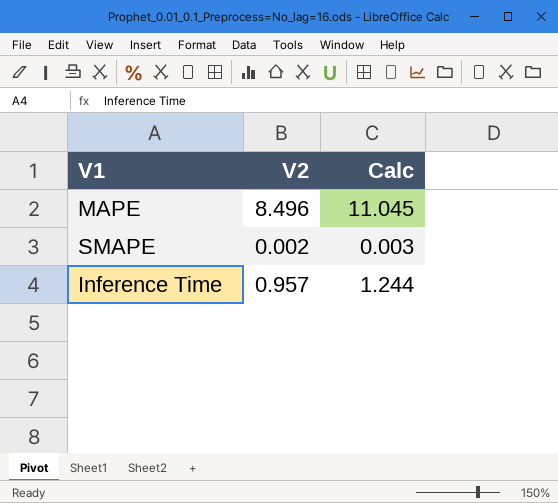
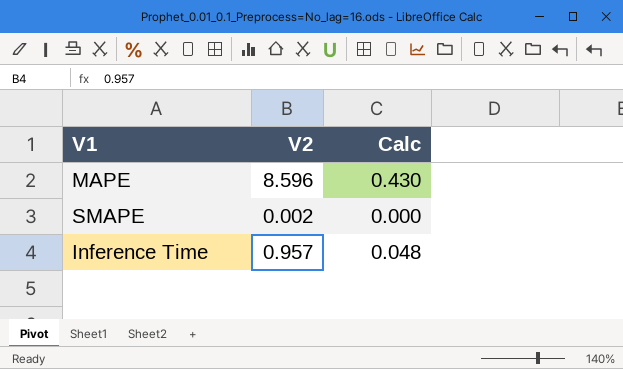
column Calc | formula: [V2] * 1.3 -> [V2] * 0.05
MAPE | V2: 8.496 -> 8.596

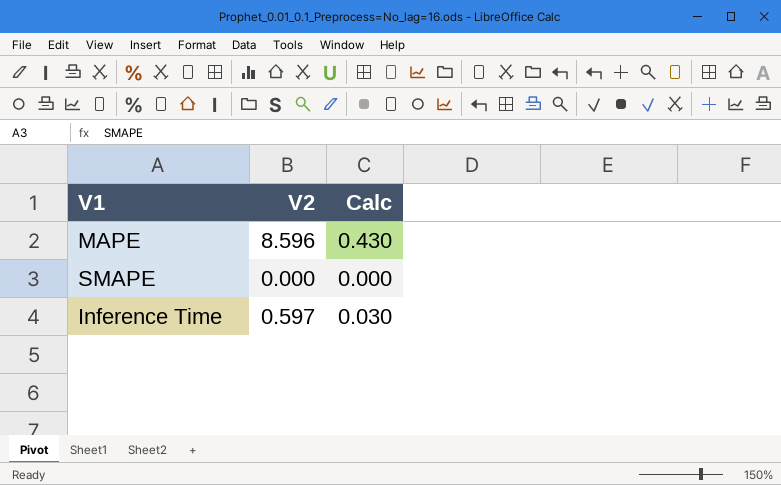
SMAPE | V2: 0.002 -> 0.000
Inference Time | V2: 0.957 -> 0.597
Inference Time | Calc: 0.048 -> 0.030

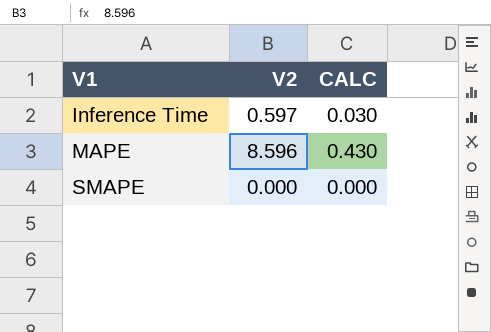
row order: none -> V1 ascending
column name: Calc -> CALC

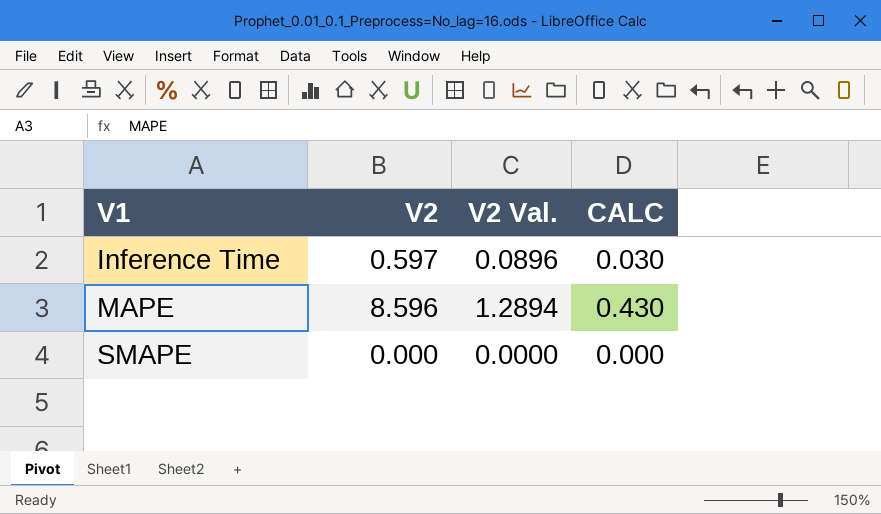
column V2 Val. | formula: none -> [V2] * 0.15

